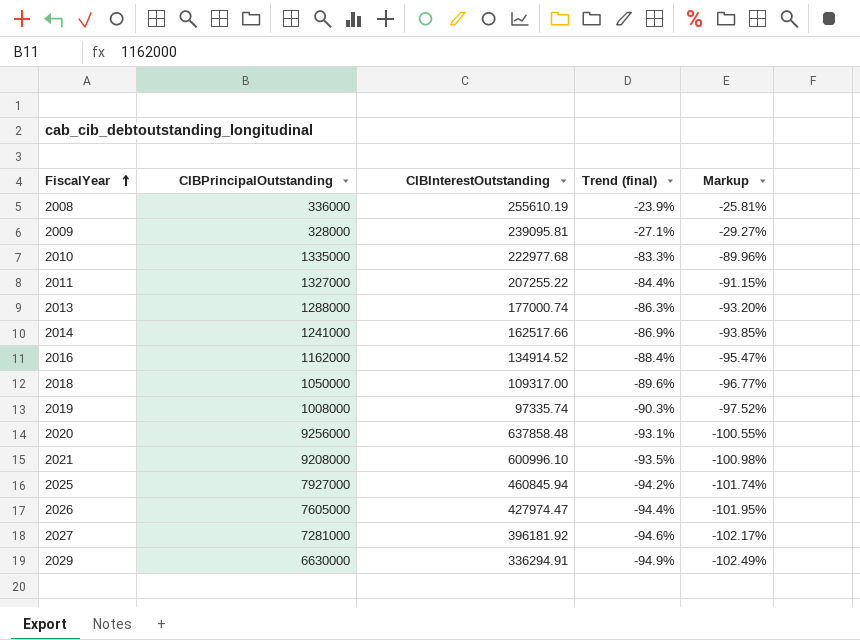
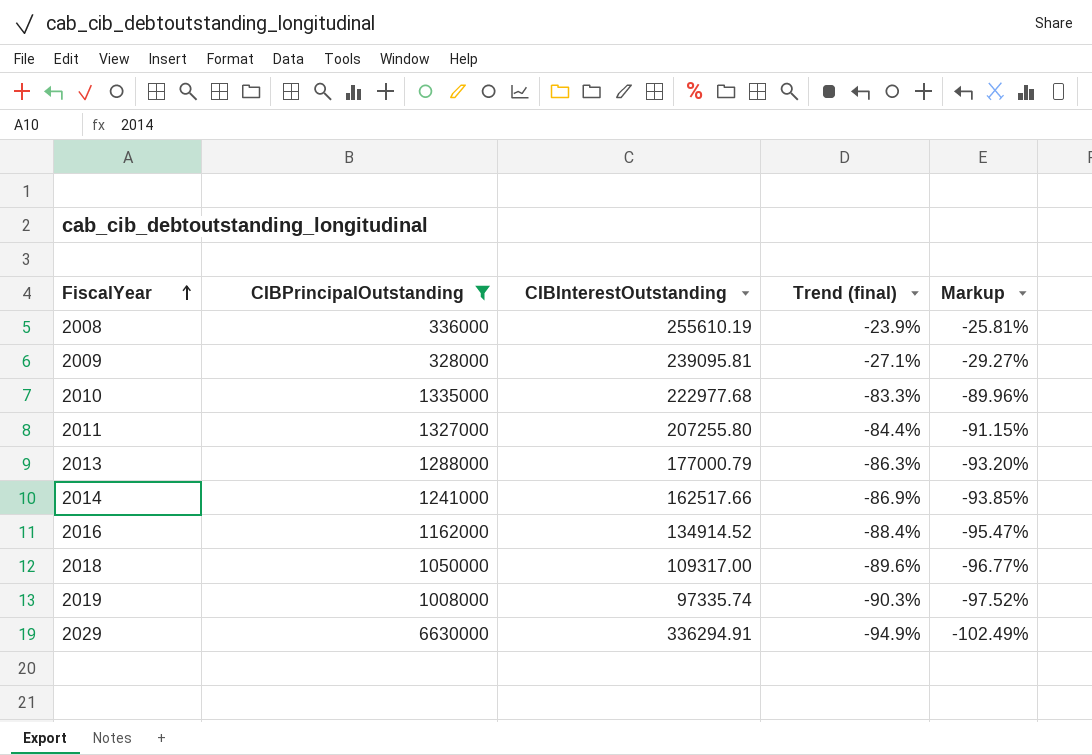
filter: none -> CIBPrincipalOutstanding <= 6630000
2011 | CIBInterestOutstanding: 207255.22 -> 207255.80
2013 | CIBInterestOutstanding: 177000.74 -> 177000.79

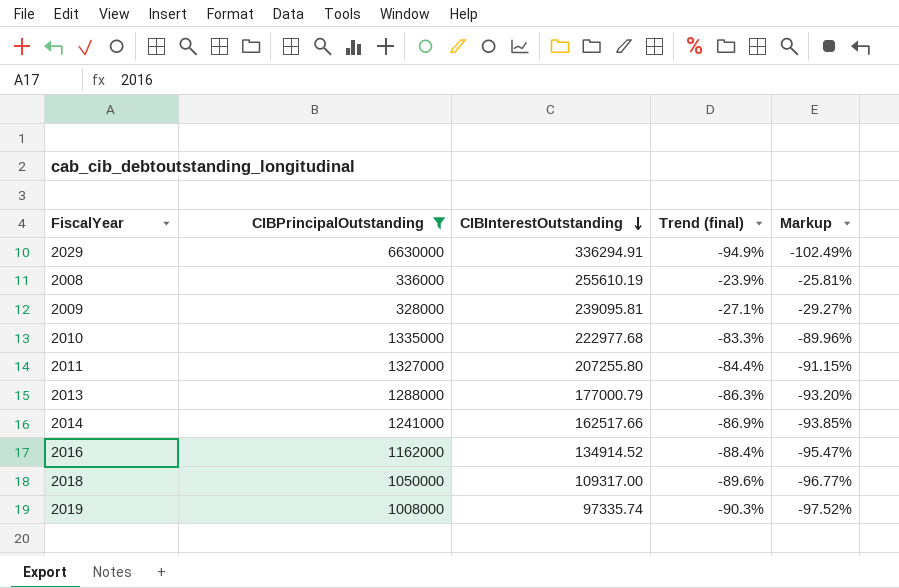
row order: FiscalYear ascending -> CIBInterestOutstanding descending

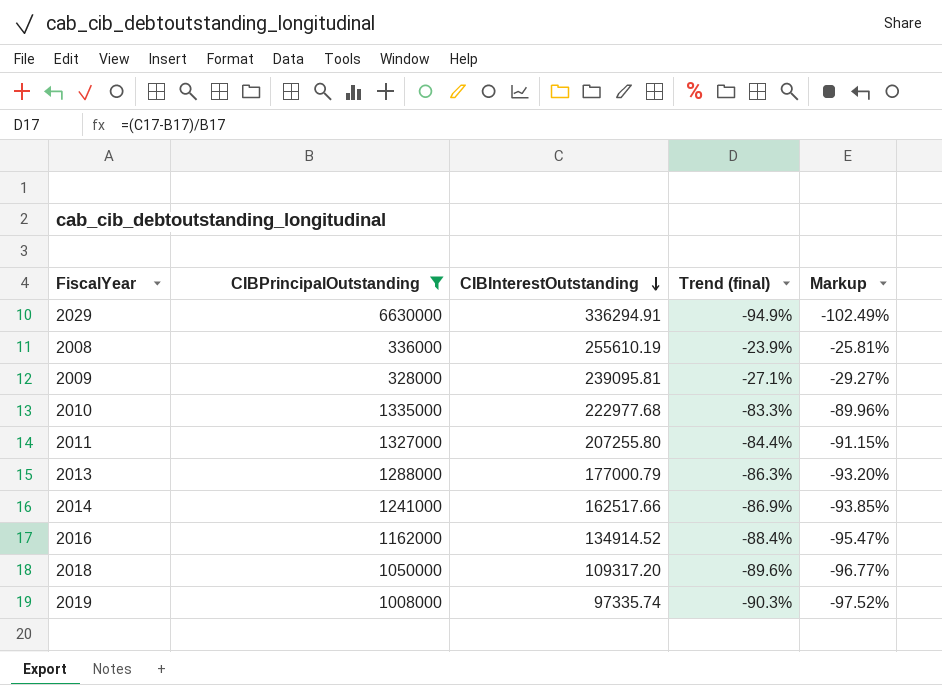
2018 | CIBInterestOutstanding: 109317.00 -> 109317.20

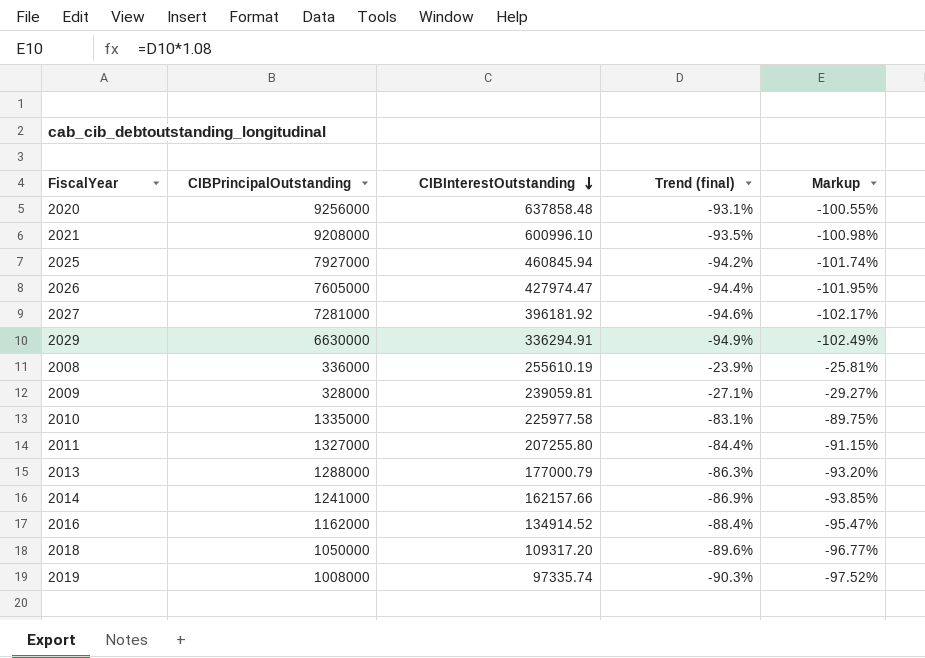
filter: CIBPrincipalOutstanding <= 6630000 -> none
2009 | CIBInterestOutstanding: 239095.81 -> 239059.81
2010 | CIBInterestOutstanding: 222977.68 -> 225977.58
2010 | Trend (final): -83.3% -> -83.1%
2010 | Markup: -89.96% -> -89.75%
2014 | CIBInterestOutstanding: 162517.66 -> 162157.66

